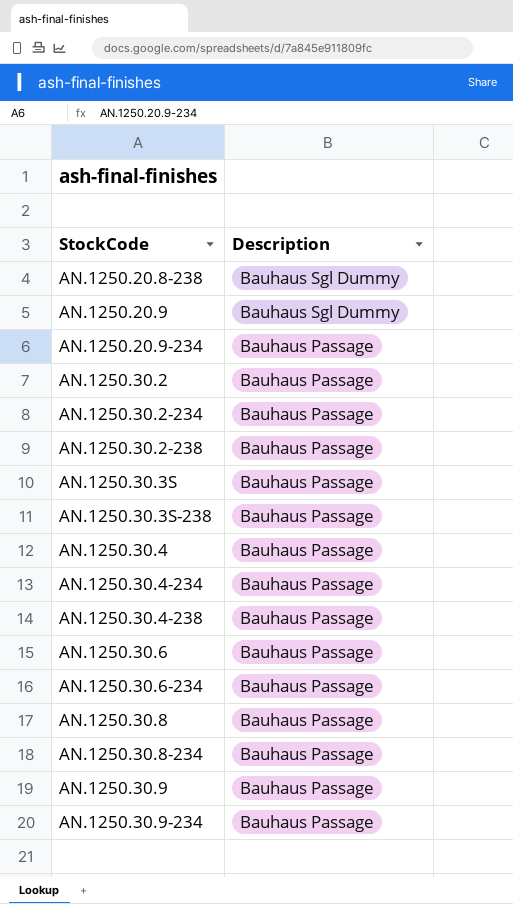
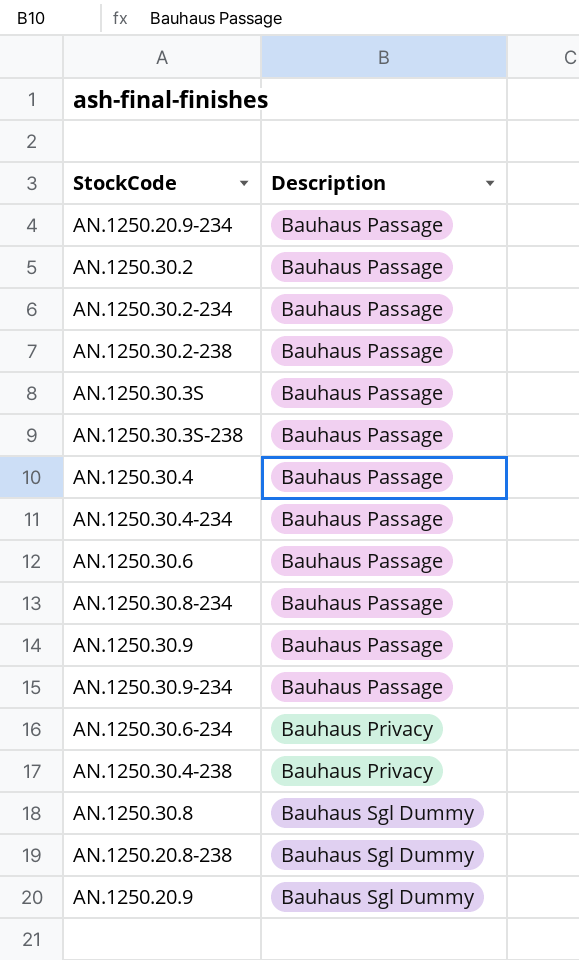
row order: StockCode ascending -> Description ascending
AN.1250.30.6-234 | Description: Bauhaus Passage -> Bauhaus Privacy
AN.1250.30.4-238 | Description: Bauhaus Passage -> Bauhaus Privacy
AN.1250.30.8 | Description: Bauhaus Passage -> Bauhaus Sgl Dummy

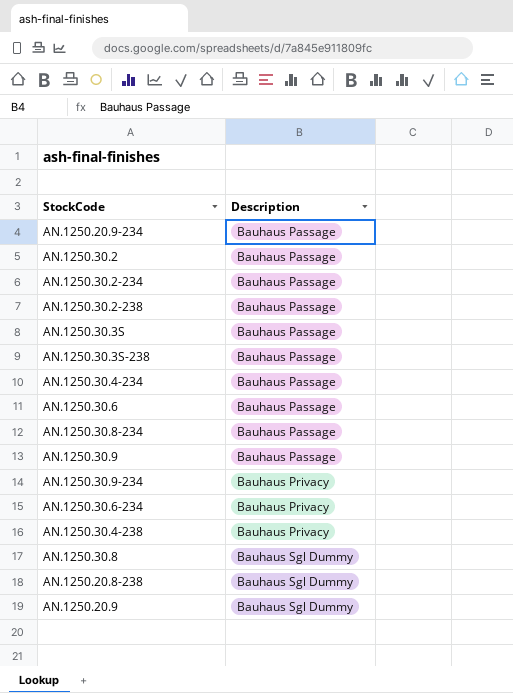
row AN.1250.30.4: Bauhaus Passage -> none
AN.1250.30.9-234 | Description: Bauhaus Passage -> Bauhaus Privacy

